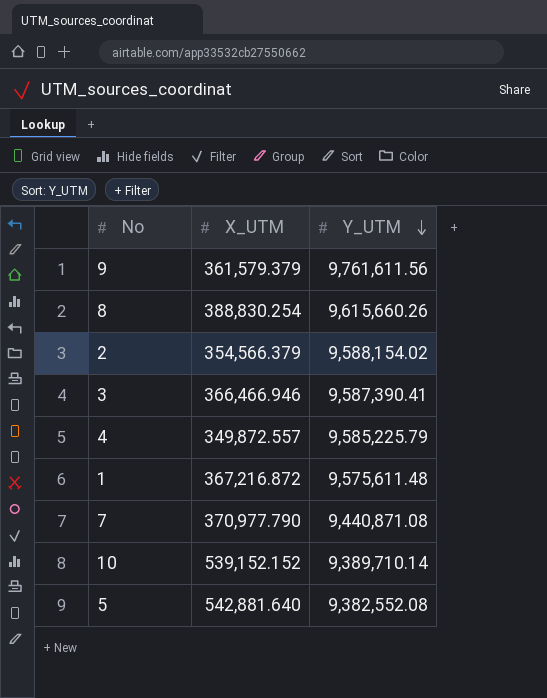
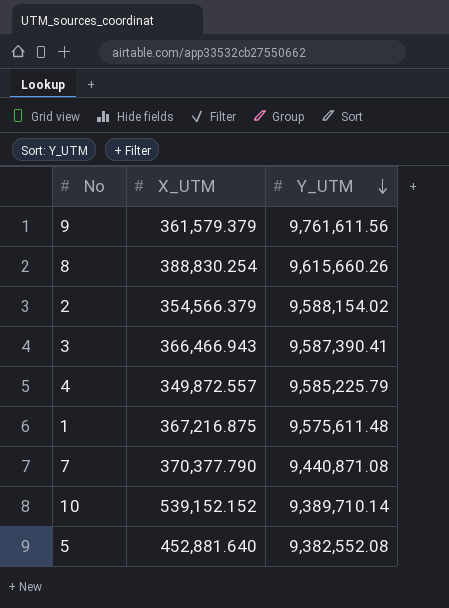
3 | X_UTM: 366,466.946 -> 366,466.943
1 | X_UTM: 367,216.872 -> 367,216.875
7 | X_UTM: 370,977.790 -> 370,377.790
5 | X_UTM: 542,881.640 -> 452,881.640

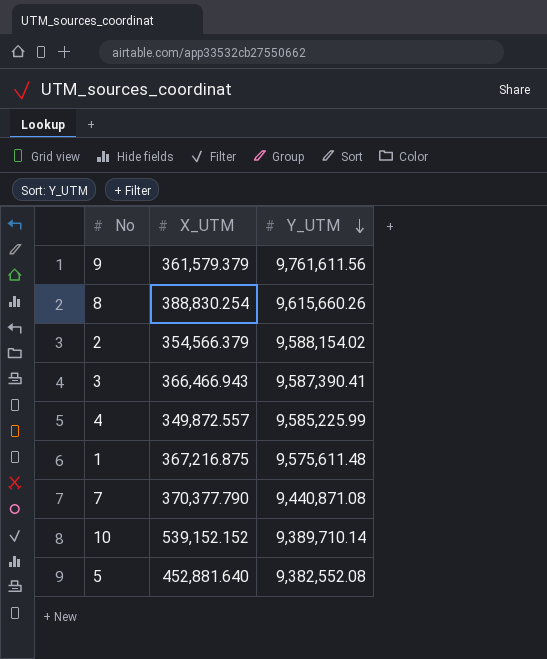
4 | Y_UTM: 9,585,225.79 -> 9,585,225.99

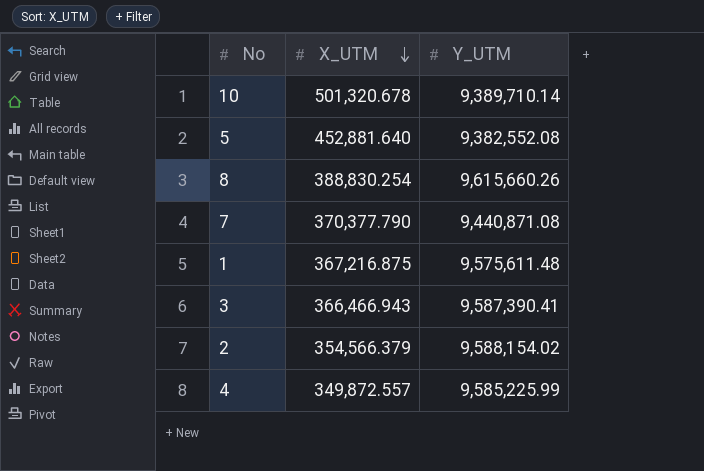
row order: Y_UTM descending -> X_UTM descending
row 9: 361,579.379 | 9,761,611.56 -> none
10 | X_UTM: 539,152.152 -> 501,320.678

